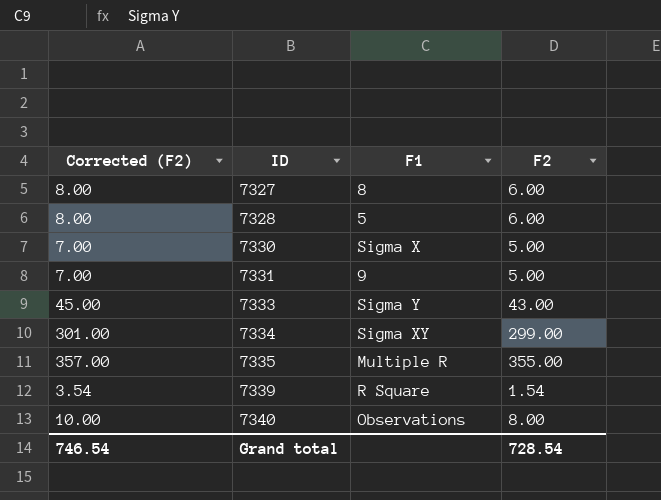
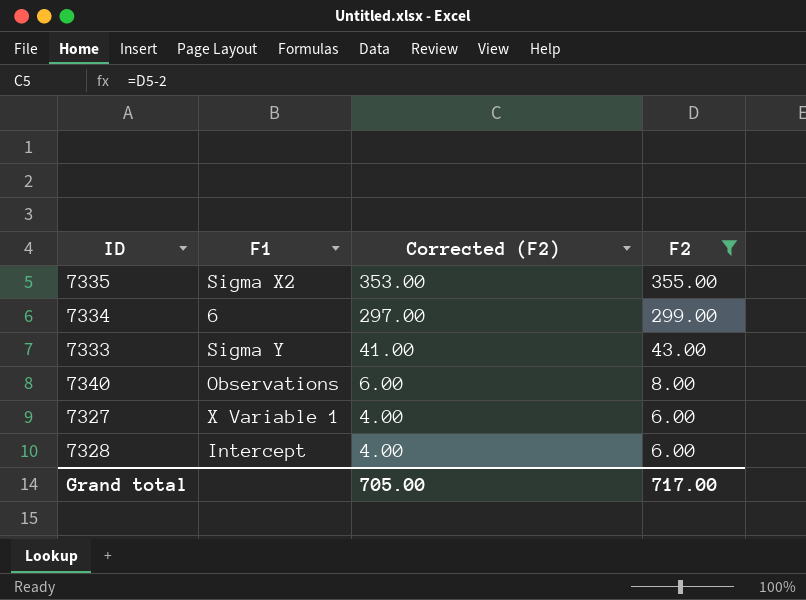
filter: none -> F2 >= 6.00
row order: ID ascending -> Corrected (F2) descending
column Corrected (F2) | formula: [F2] + 2 -> [F2] - 2
column Corrected (F2) | position: 1 -> 3
7335 | F1: Multiple R -> Sigma X2
7334 | F1: Sigma XY -> 6
7327 | F1: 8 -> X Variable 1
7328 | F1: 5 -> Intercept
Grand total | Corrected (F2): 746.54 -> 705.00
Grand total | F2: 728.54 -> 717.00

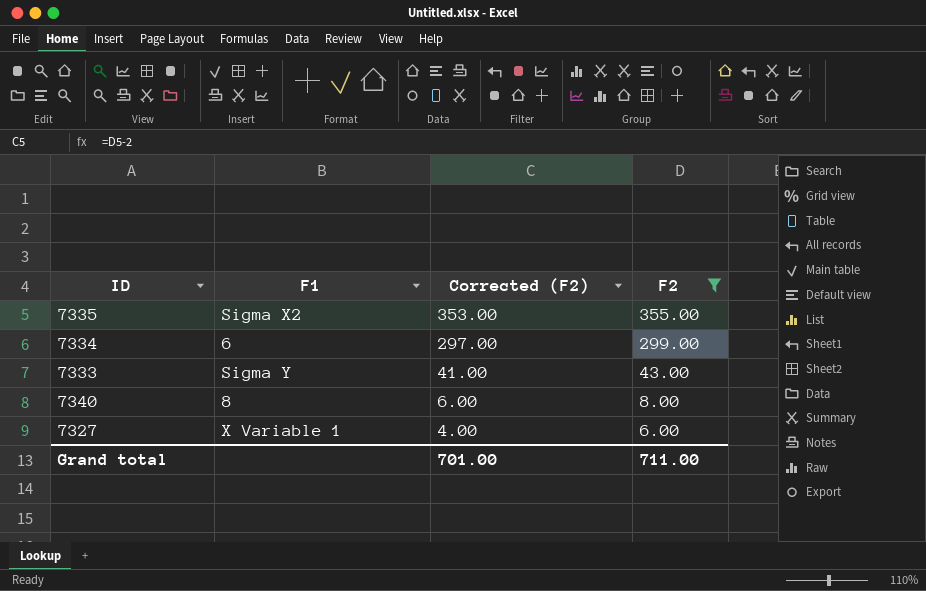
row 7328: Intercept | 4.00 | 6.00 -> none
7340 | F1: Observations -> 8
Grand total | Corrected (F2): 705.00 -> 701.00
Grand total | F2: 717.00 -> 711.00

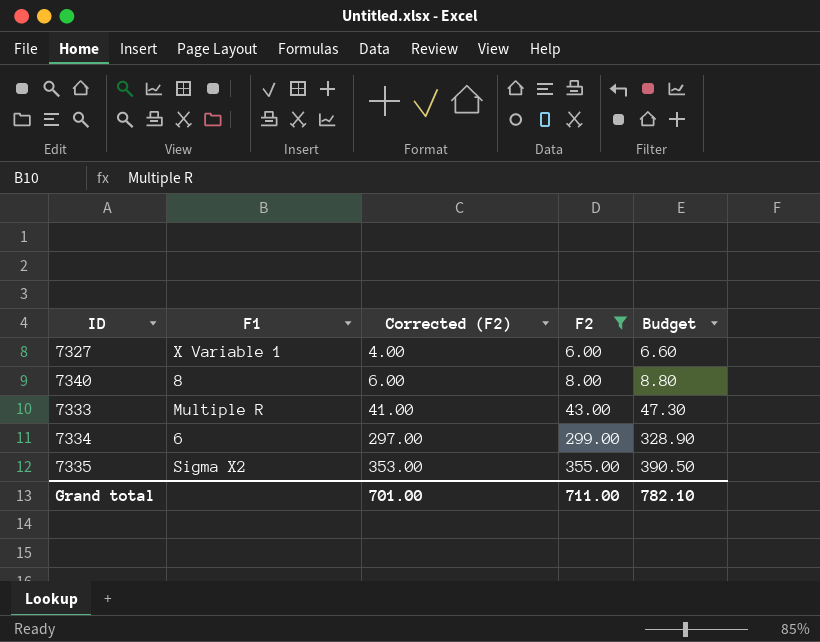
row order: Corrected (F2) descending -> Corrected (F2) ascending
column Budget | formula: none -> [F2] * 1.1
7333 | F1: Sigma Y -> Multiple R

